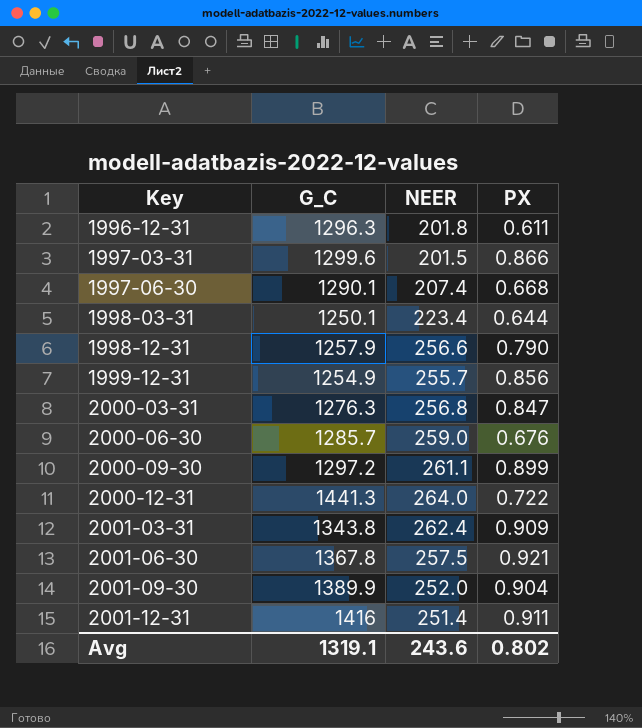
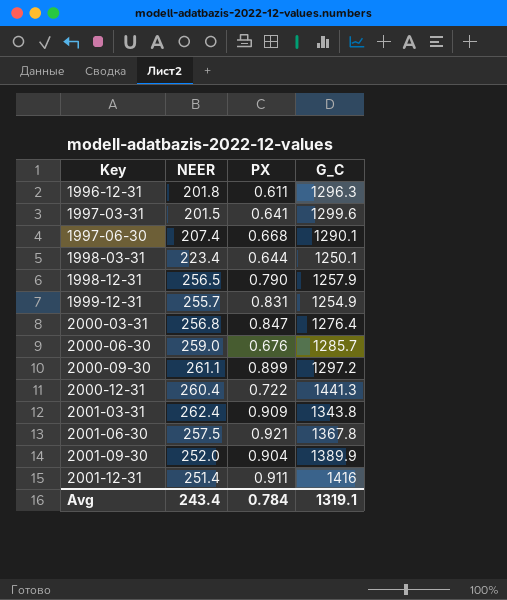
column G_C | position: 2 -> 4
1997-03-31 | PX: 0.866 -> 0.641
1998-12-31 | NEER: 256.6 -> 256.5
1999-12-31 | PX: 0.856 -> 0.831
2000-03-31 | G_C: 1276.3 -> 1276.4
2000-12-31 | NEER: 264.0 -> 260.4
Avg | NEER: 243.6 -> 243.4
Avg | PX: 0.802 -> 0.784

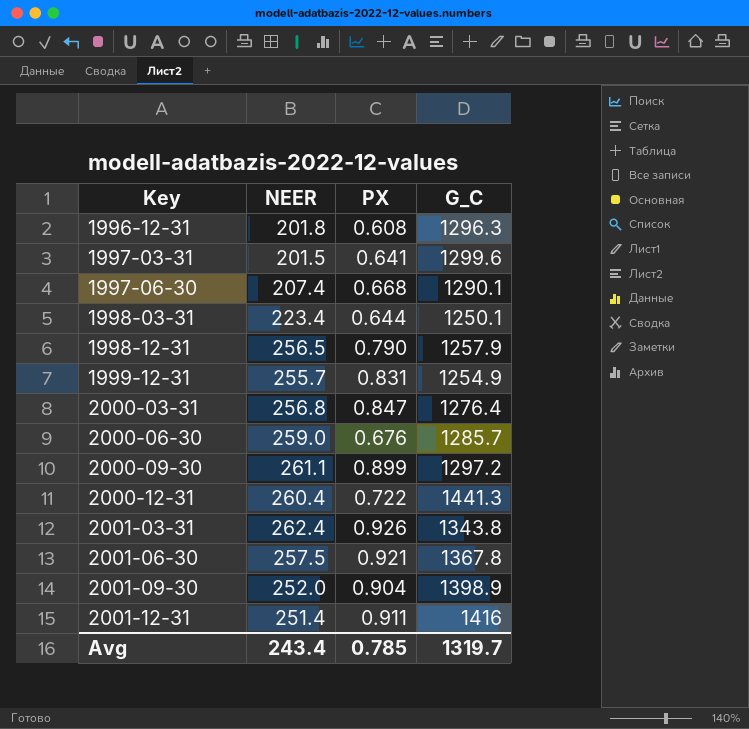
1996-12-31 | PX: 0.611 -> 0.608
2001-03-31 | PX: 0.909 -> 0.926
2001-09-30 | G_C: 1389.9 -> 1398.9
Avg | PX: 0.784 -> 0.785
Avg | G_C: 1319.1 -> 1319.7

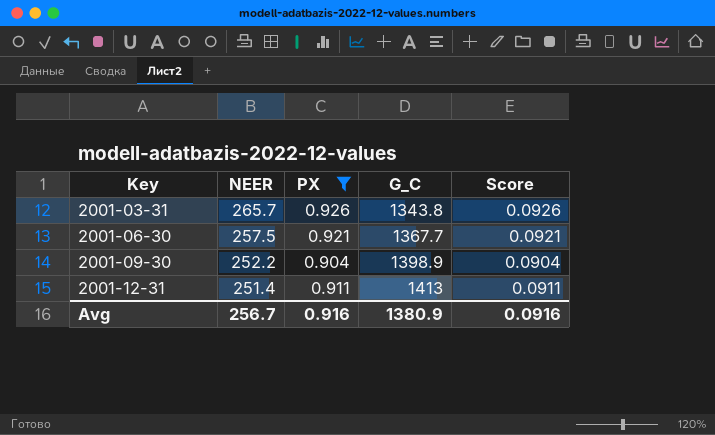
filter: none -> PX >= 0.904
column Score | formula: none -> [PX] * 0.1
2001-03-31 | NEER: 262.4 -> 265.7
2001-06-30 | G_C: 1367.8 -> 1367.7
2001-09-30 | NEER: 252.0 -> 252.2
2001-12-31 | G_C: 1416 -> 1413
Avg | NEER: 243.4 -> 256.7
Avg | PX: 0.785 -> 0.916
Avg | G_C: 1319.7 -> 1380.9

